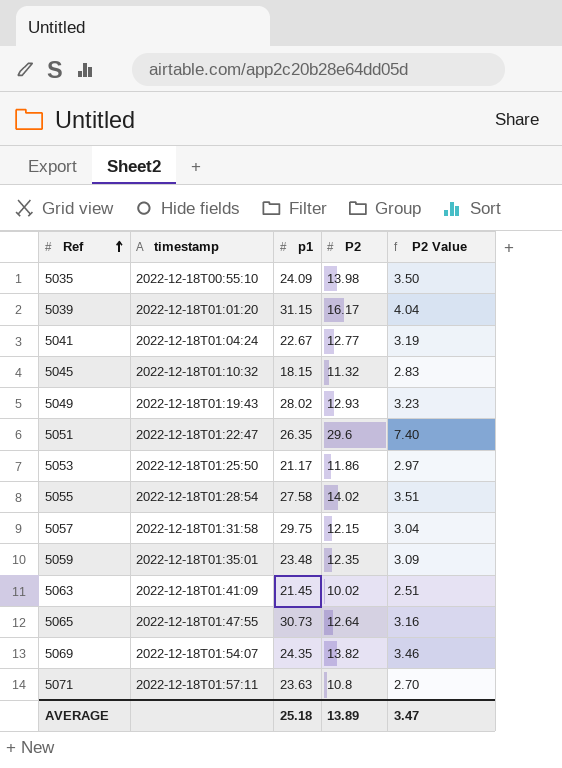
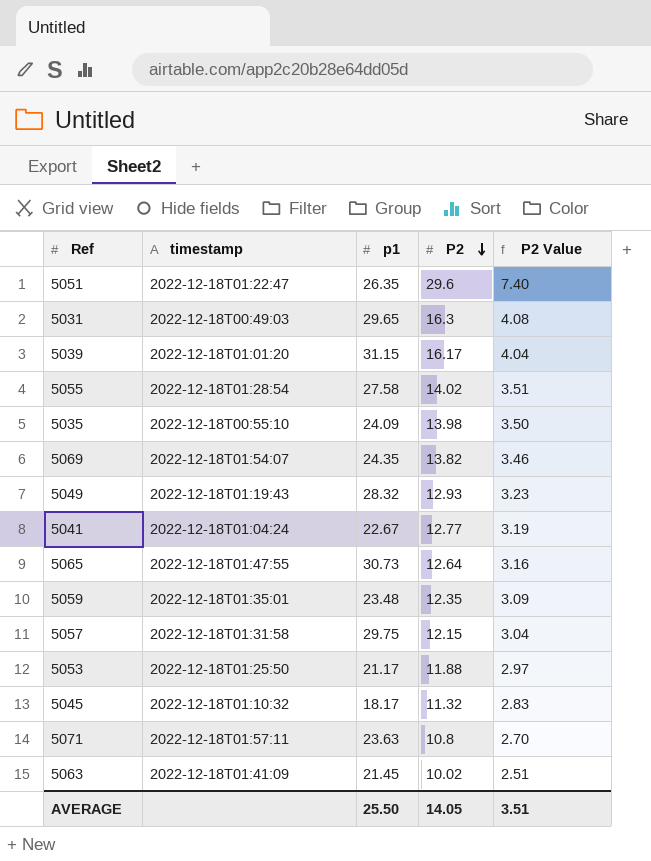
row order: Ref ascending -> P2 descending
row 5031: none -> 2022-12-18T00:49:03 | 29.65 | 16.3 | 4.08
5049 | p1: 28.02 -> 28.32
5053 | P2: 11.86 -> 11.88
5045 | p1: 18.15 -> 18.17
AVERAGE | p1: 25.18 -> 25.50
AVERAGE | P2: 13.89 -> 14.05
AVERAGE | P2 Value: 3.47 -> 3.51

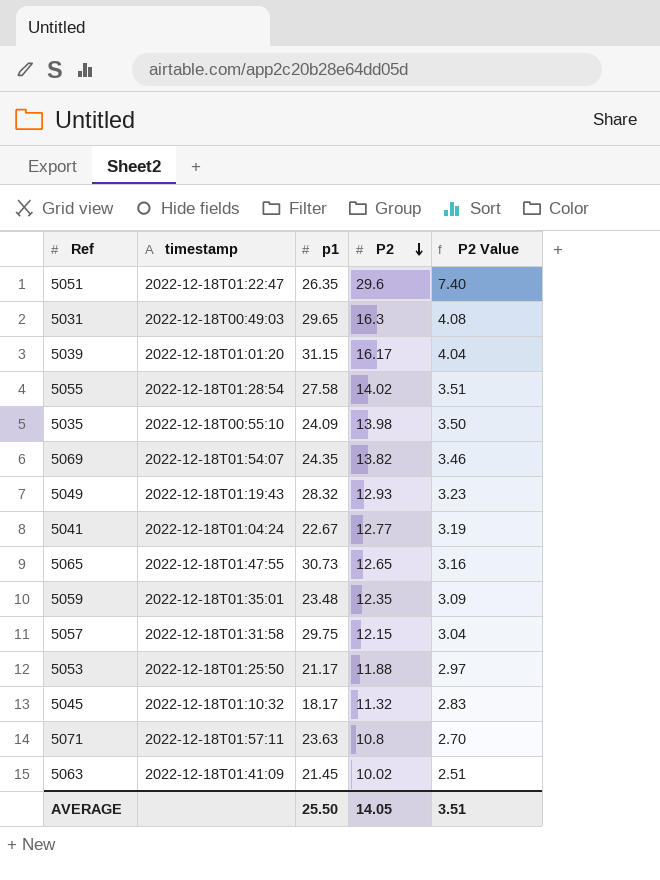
5065 | P2: 12.64 -> 12.65

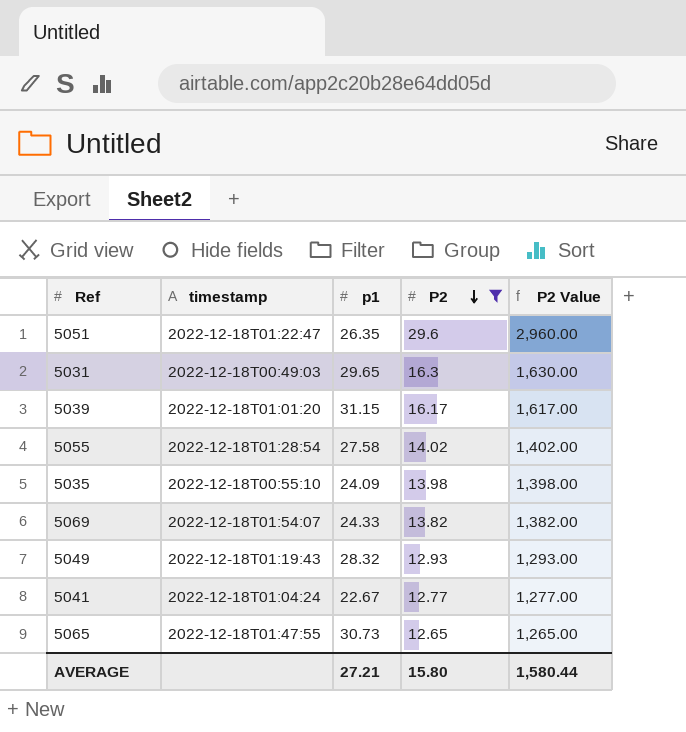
filter: none -> P2 >= 12.65
column P2 Value | formula: [P2] * 0.25 -> [P2] * 100
5069 | p1: 24.35 -> 24.33
AVERAGE | p1: 25.50 -> 27.21
AVERAGE | P2: 14.05 -> 15.80
AVERAGE | P2 Value: 3.51 -> 1,580.44

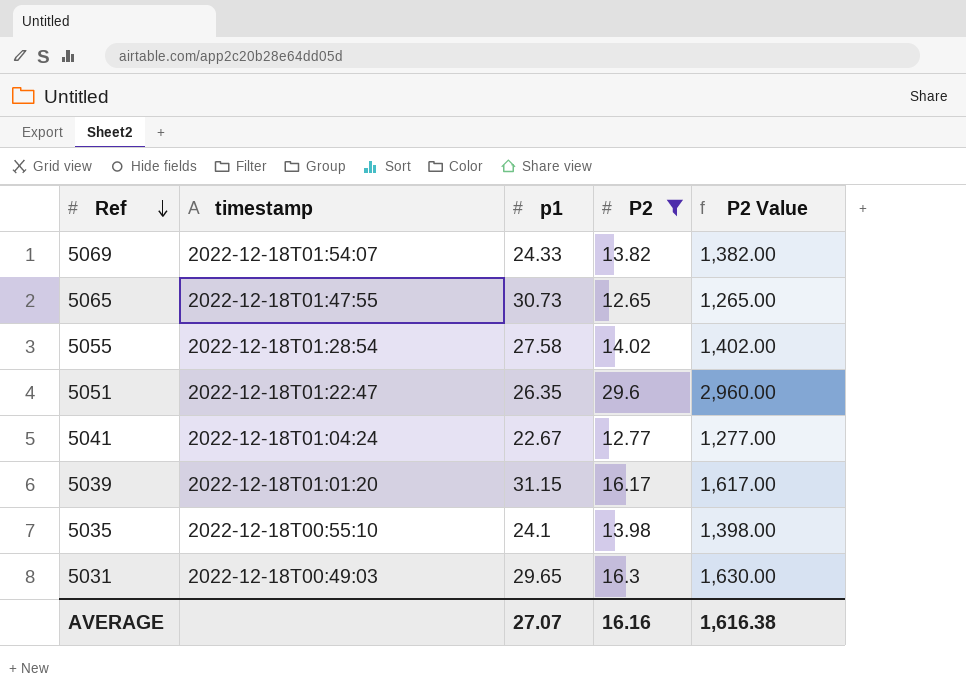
row order: P2 descending -> Ref descending
row 5049: 2022-12-18T01:19:43 | 28.32 | 12.93 | 1,293.00 -> none
5035 | p1: 24.09 -> 24.1
AVERAGE | p1: 27.21 -> 27.07
AVERAGE | P2: 15.80 -> 16.16
AVERAGE | P2 Value: 1,580.44 -> 1,616.38

